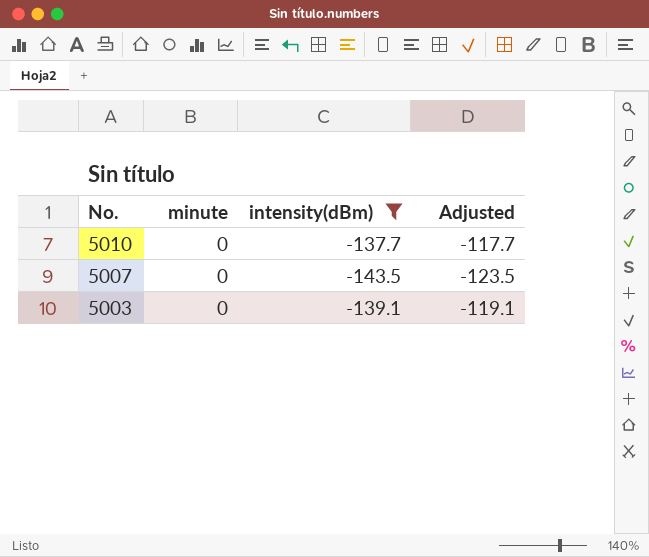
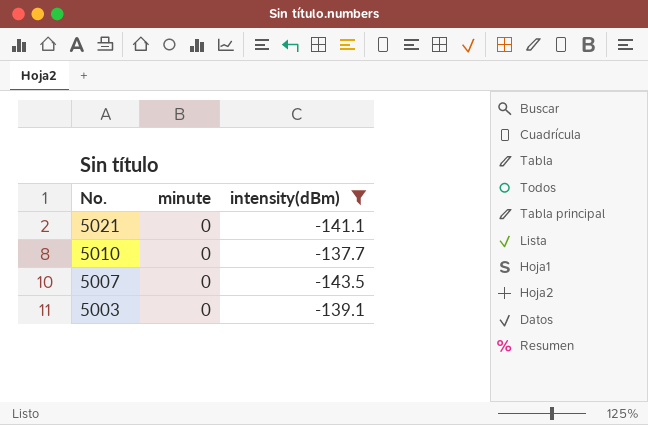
column Adjusted | formula: [intensity(dBm)] + 20 -> none
row 5021: none -> 0 | -141.1

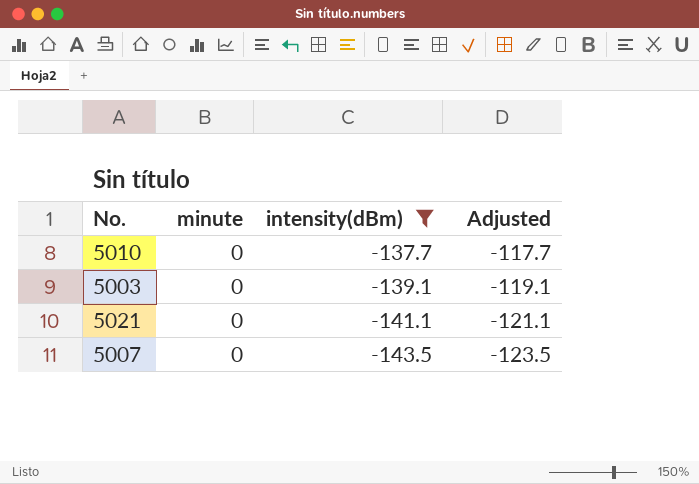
row order: No. descending -> intensity(dBm) descending
column Adjusted | formula: none -> [intensity(dBm)] + 20

